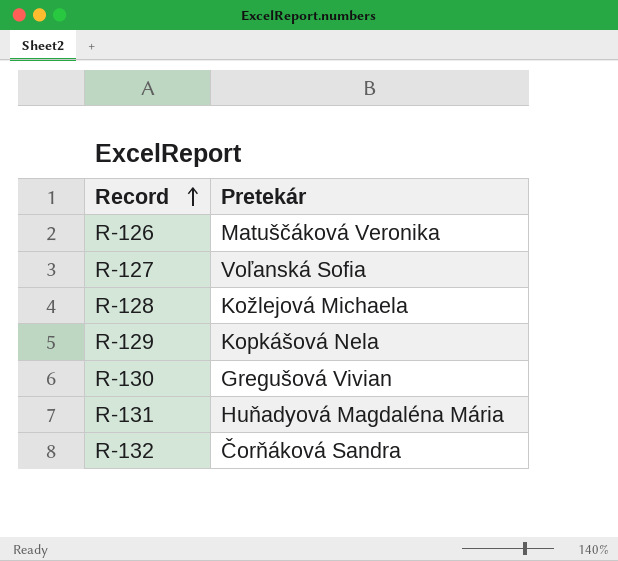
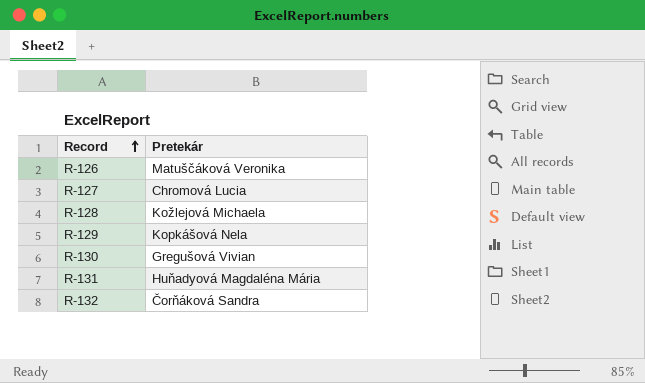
R-127 | Pretekár: Voľanská Sofia -> Chromová Lucia

